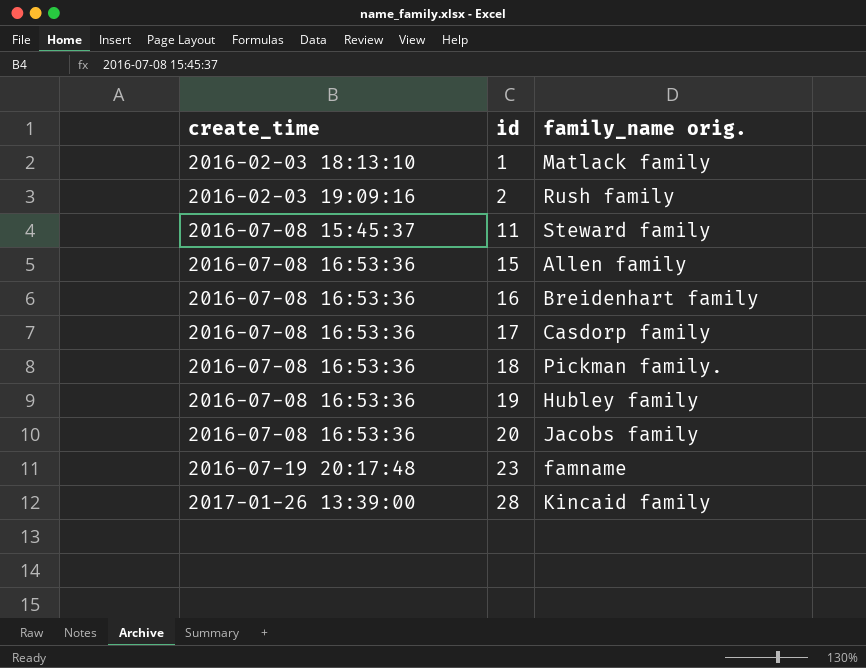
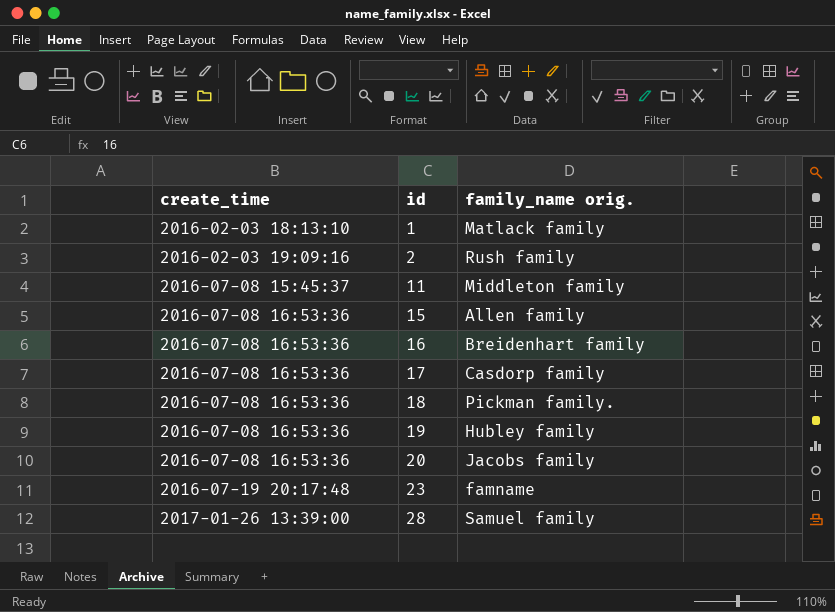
11 | family_name orig.: Steward family -> Middleton family
28 | family_name orig.: Kincaid family -> Samuel family

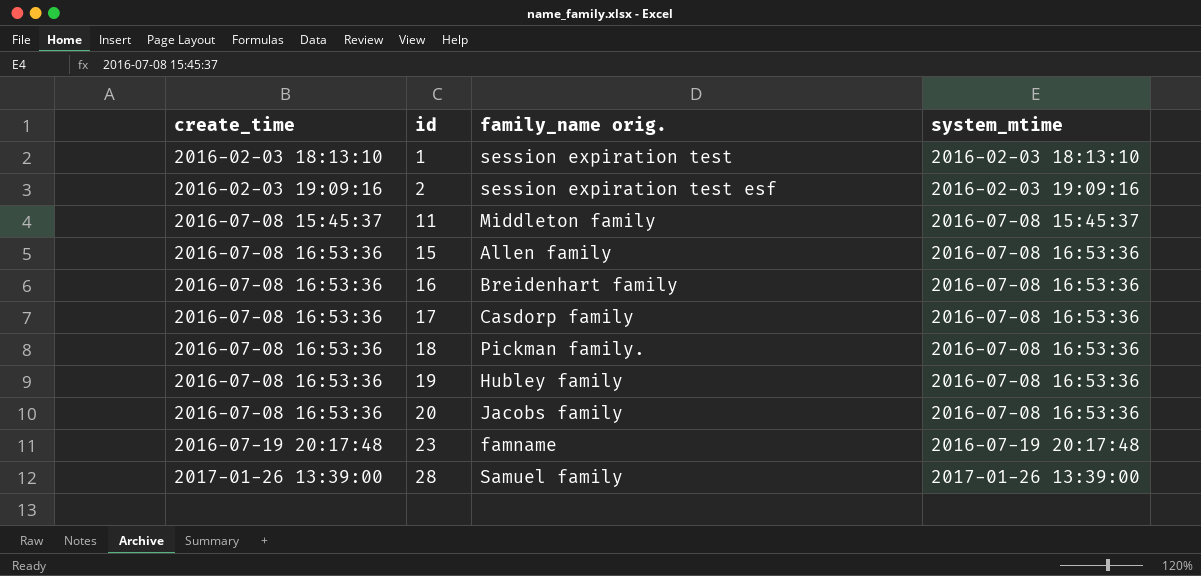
column system_mtime | position: none -> 4
1 | family_name orig.: Matlack family -> session expiration test
2 | family_name orig.: Rush family -> session expiration test esf

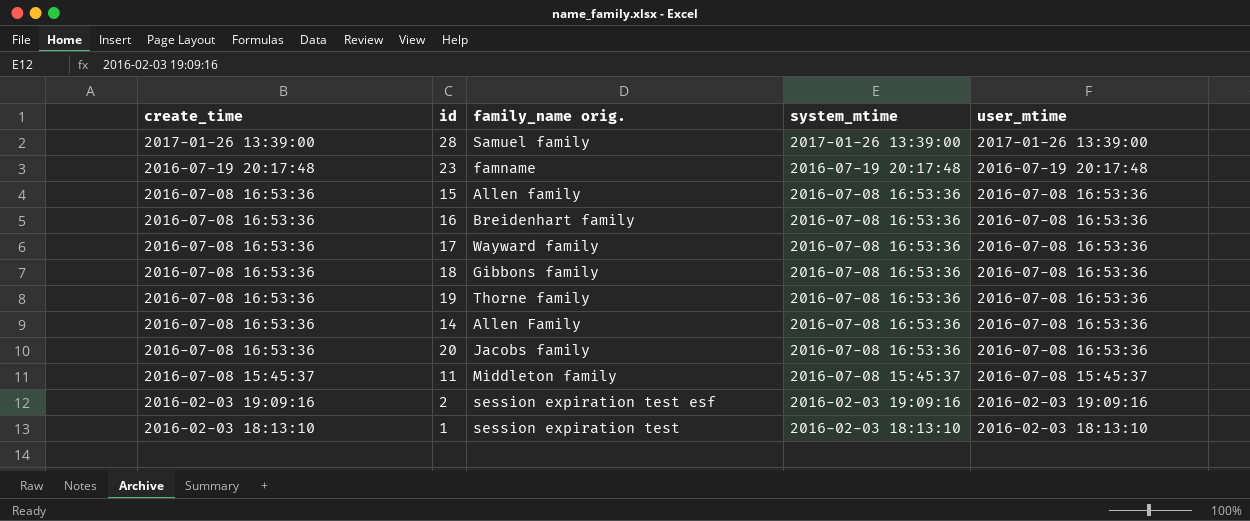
row order: create_time ascending -> create_time descending
column user_mtime | position: none -> 5
17 | family_name orig.: Casdorp family -> Wayward family
18 | family_name orig.: Pickman family. -> Gibbons family
19 | family_name orig.: Hubley family -> Thorne family
row 14: none -> 2016-07-08 16:53:36 | Allen Family | 2016-07-08 16:53:36 | 2016-07-08 16:53:36

